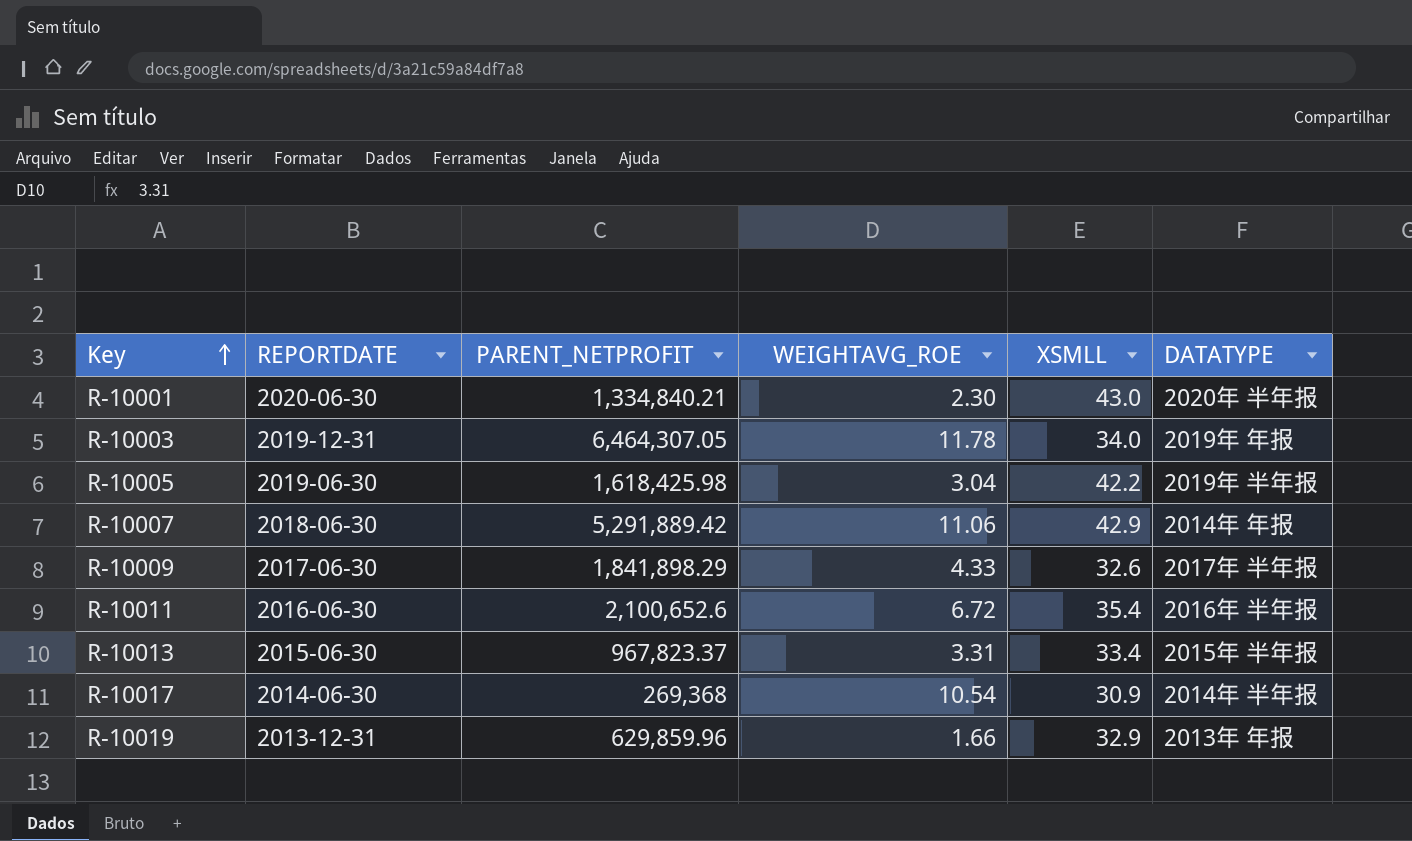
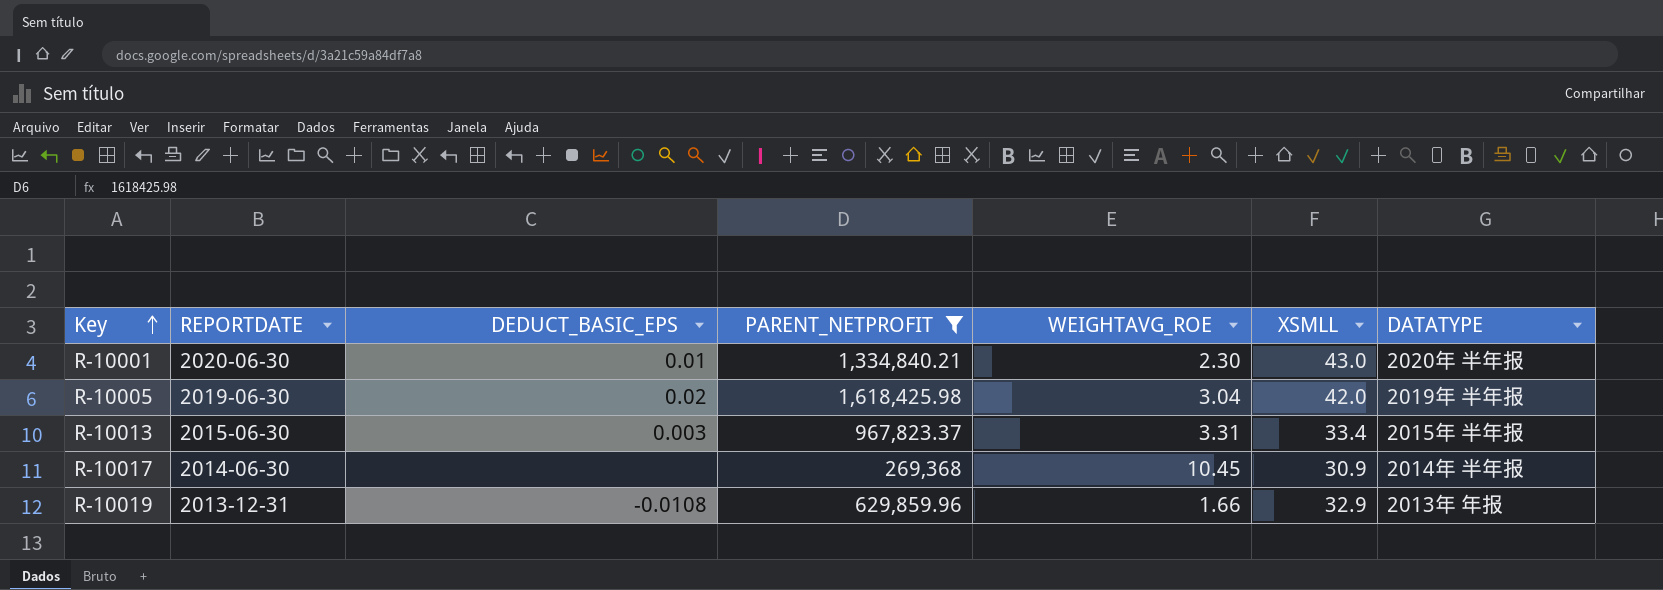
filter: none -> PARENT_NETPROFIT <= 1,618,425.98
column DEDUCT_BASIC_EPS | position: none -> 3
R-10005 | XSMLL: 42.2 -> 42.0
R-10017 | WEIGHTAVG_ROE: 10.54 -> 10.45

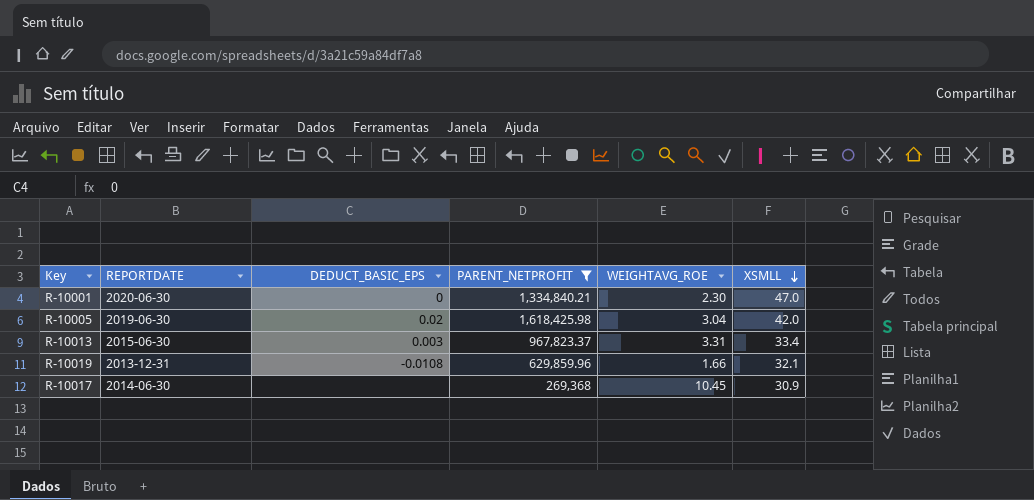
row order: Key ascending -> XSMLL descending
column DATATYPE | position: 7 -> none
R-10001 | DEDUCT_BASIC_EPS: 0.01 -> 0
R-10001 | XSMLL: 43.0 -> 47.0
R-10019 | XSMLL: 32.9 -> 32.1

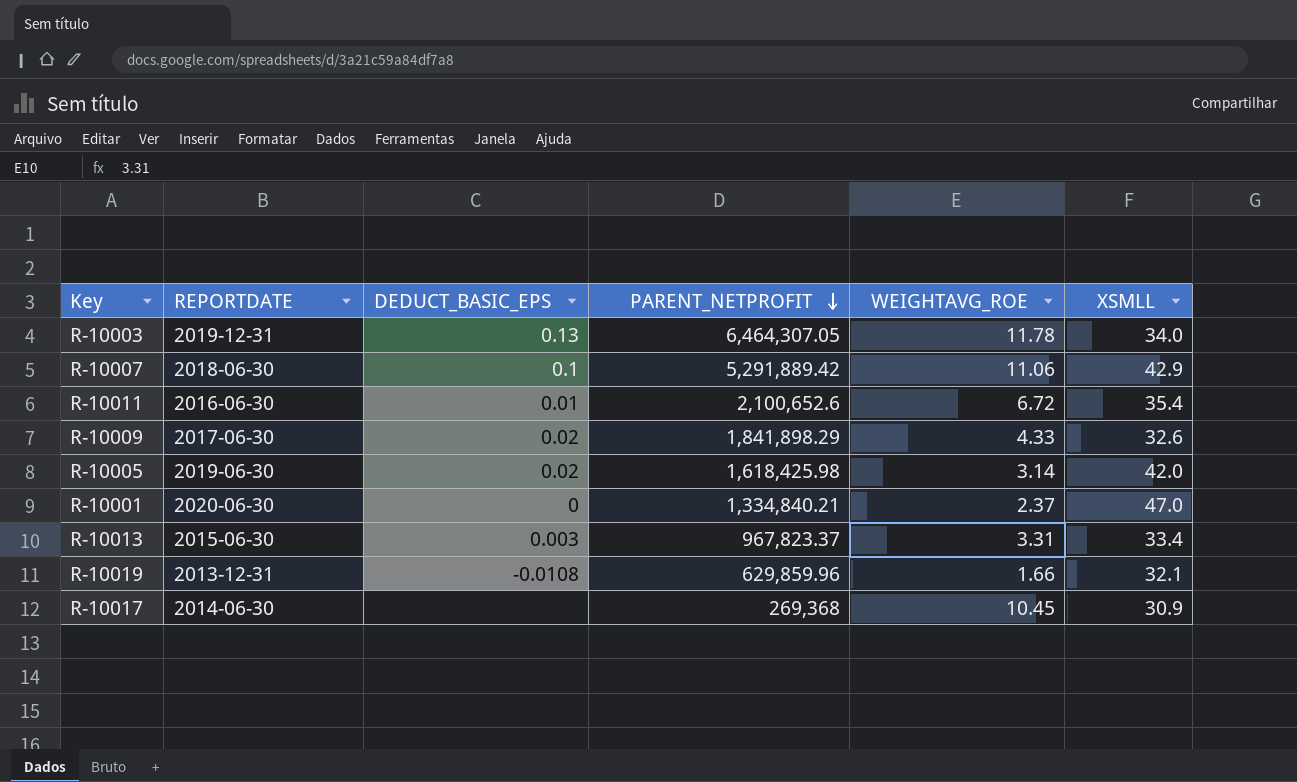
filter: PARENT_NETPROFIT <= 1,618,425.98 -> none
row order: XSMLL descending -> PARENT_NETPROFIT descending
R-10005 | WEIGHTAVG_ROE: 3.04 -> 3.14
R-10001 | WEIGHTAVG_ROE: 2.30 -> 2.37

